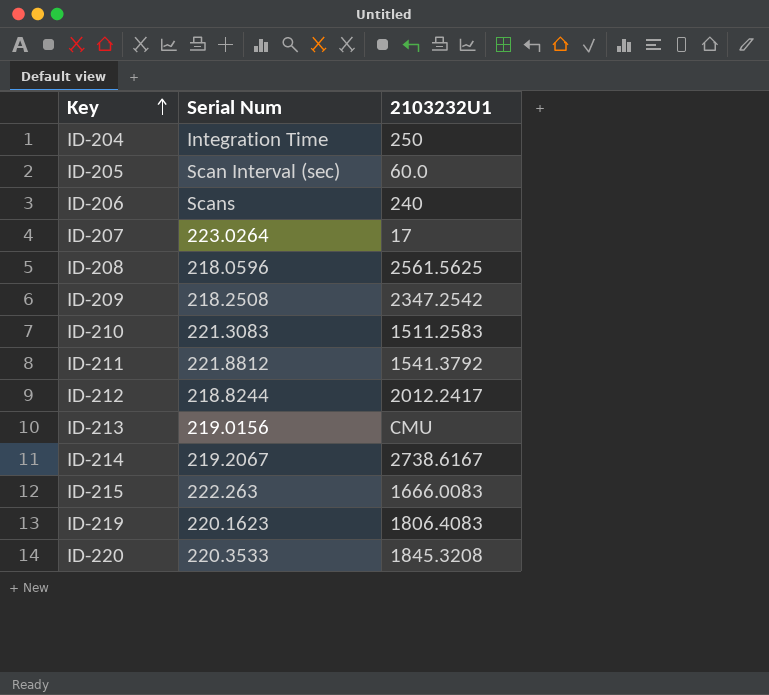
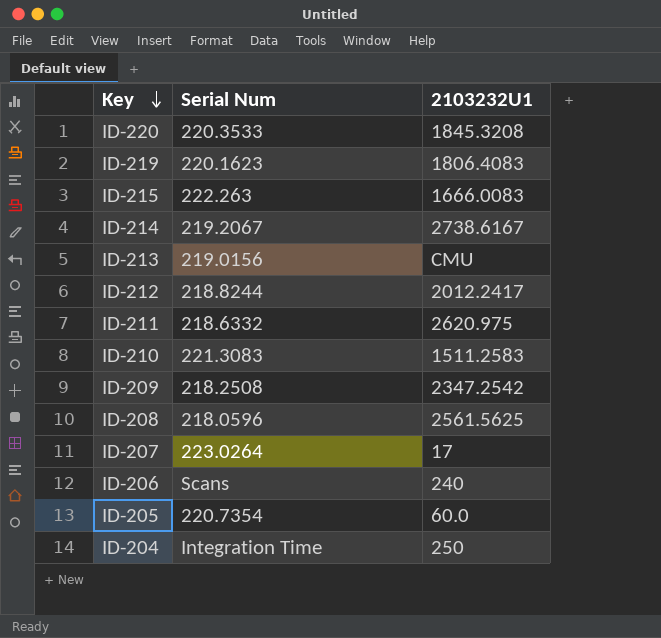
row order: Key ascending -> Key descending
ID-211 | Serial Num: 221.8812 -> 218.6332
ID-211 | 2103232U1: 1541.3792 -> 2620.975
ID-205 | Serial Num: Scan Interval (sec) -> 220.7354

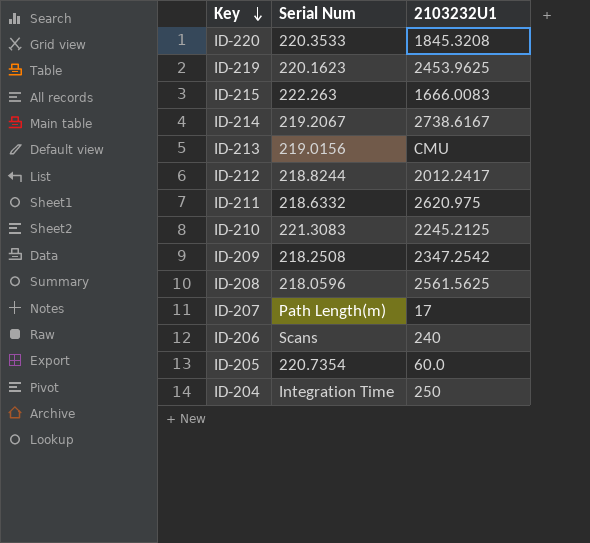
ID-219 | 2103232U1: 1806.4083 -> 2453.9625
ID-210 | 2103232U1: 1511.2583 -> 2245.2125
ID-207 | Serial Num: 223.0264 -> Path Length(m)

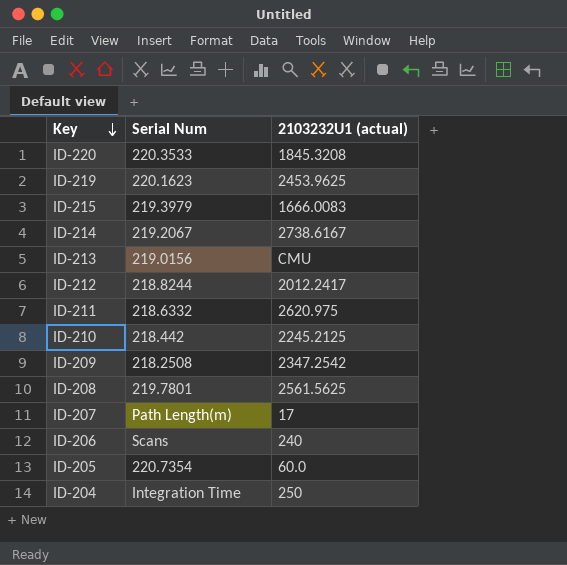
column name: 2103232U1 -> 2103232U1 (actual)
ID-215 | Serial Num: 222.263 -> 219.3979
ID-210 | Serial Num: 221.3083 -> 218.442
ID-208 | Serial Num: 218.0596 -> 219.7801

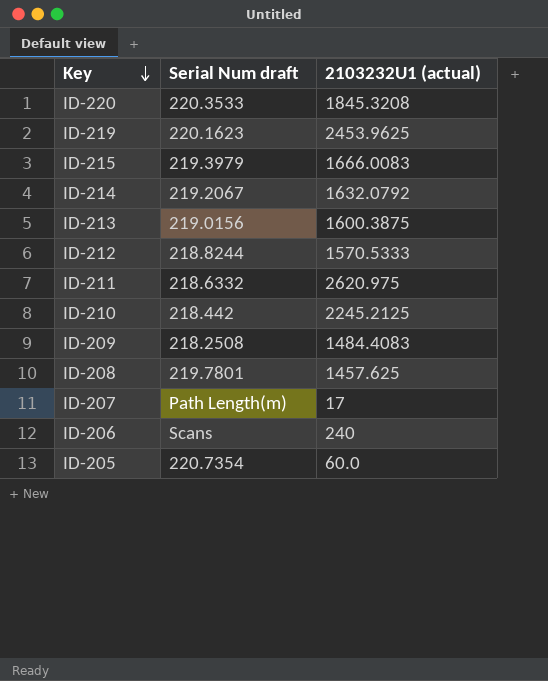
column name: Serial Num -> Serial Num draft
row ID-204: Integration Time | 250 -> none
ID-214 | 2103232U1 (actual): 2738.6167 -> 1632.0792
ID-213 | 2103232U1 (actual): CMU -> 1600.3875
ID-212 | 2103232U1 (actual): 2012.2417 -> 1570.5333
ID-209 | 2103232U1 (actual): 2347.2542 -> 1484.4083
ID-208 | 2103232U1 (actual): 2561.5625 -> 1457.625

